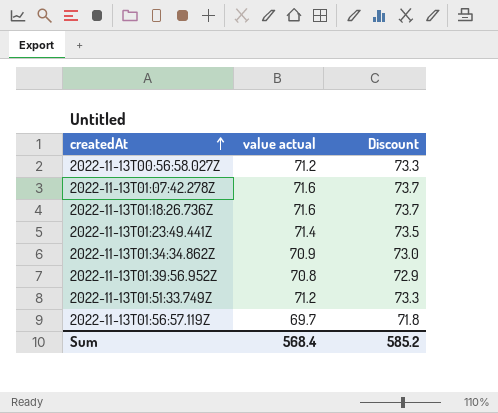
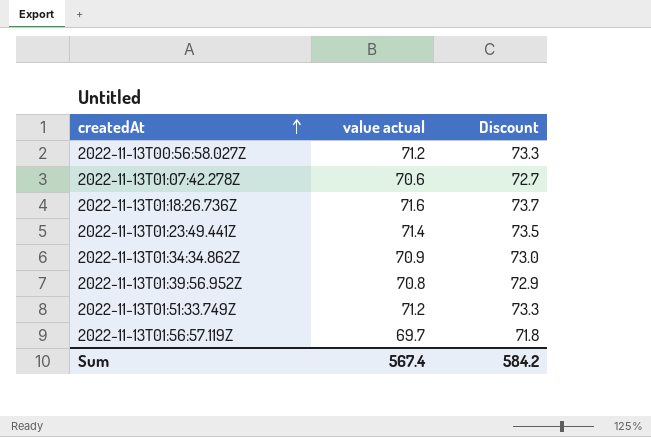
2022-11-13T01:07:42.278Z | value actual: 71.6 -> 70.6
2022-11-13T01:07:42.278Z | Discount: 73.7 -> 72.7
Sum | value actual: 568.4 -> 567.4
Sum | Discount: 585.2 -> 584.2

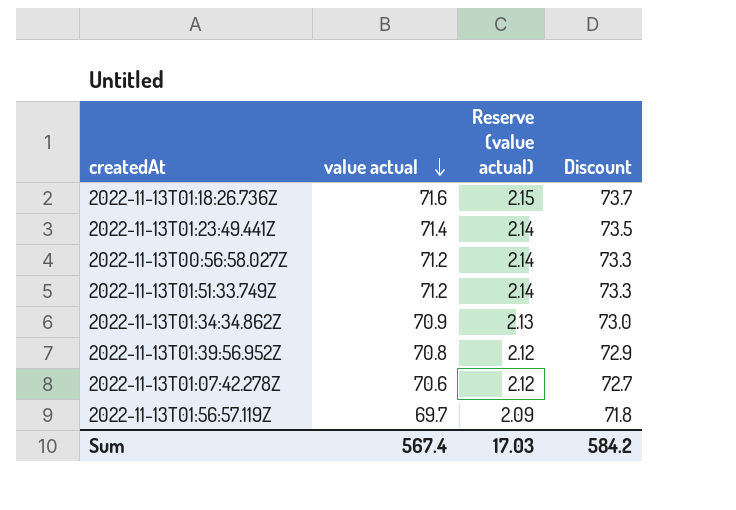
row order: createdAt ascending -> value actual descending
column Reserve (value actual) | formula: none -> [value actual] * 0.03

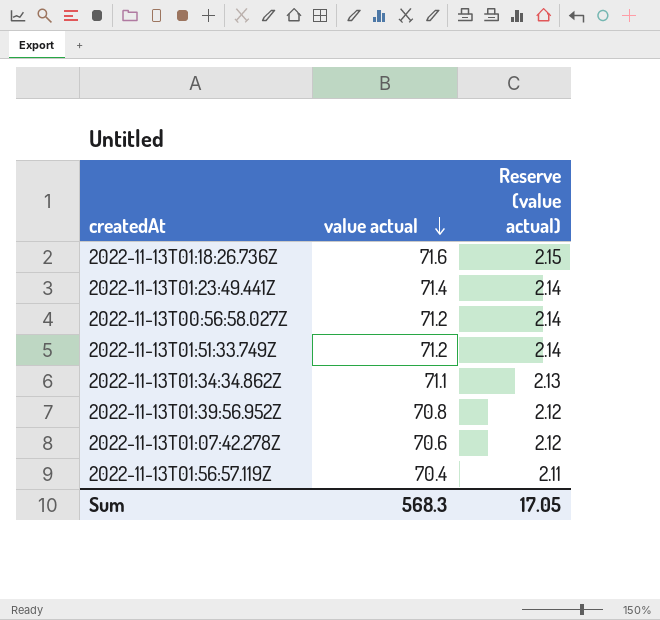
column Discount | formula: [value actual] * 1.03 -> none
2022-11-13T01:34:34.862Z | value actual: 70.9 -> 71.1
2022-11-13T01:56:57.119Z | value actual: 69.7 -> 70.4
2022-11-13T01:56:57.119Z | Reserve (value actual): 2.09 -> 2.11
Sum | value actual: 567.4 -> 568.3
Sum | Reserve (value actual): 17.03 -> 17.05

